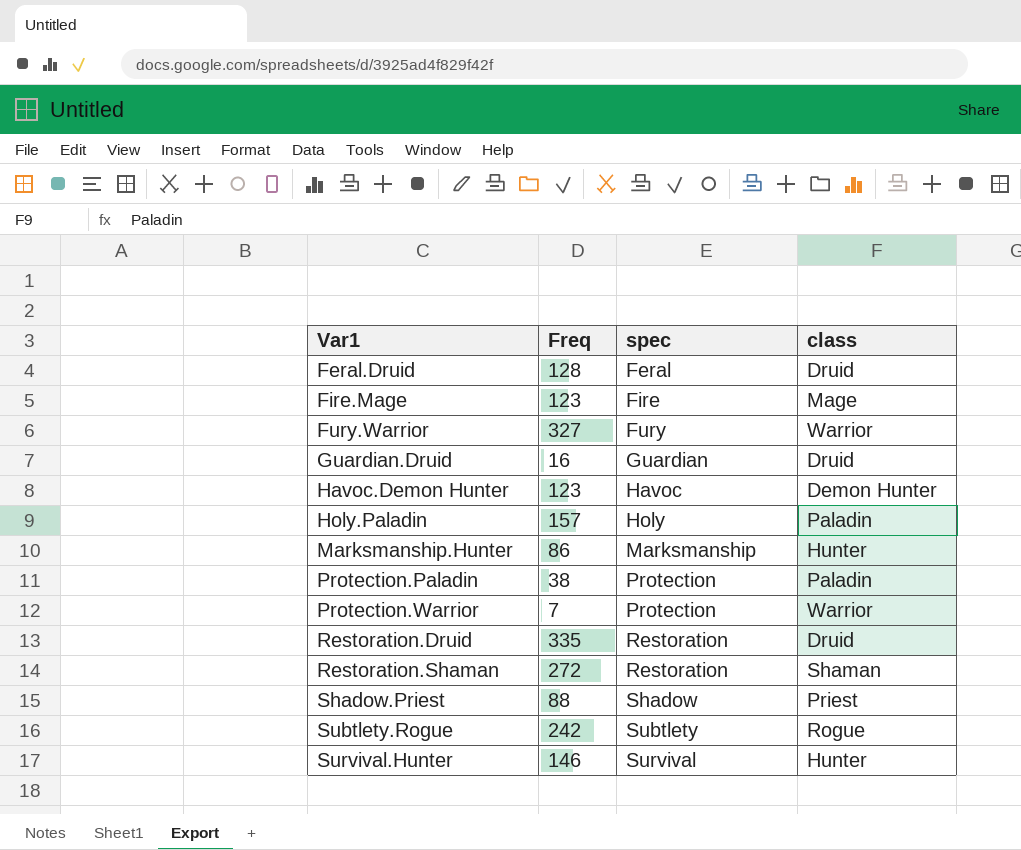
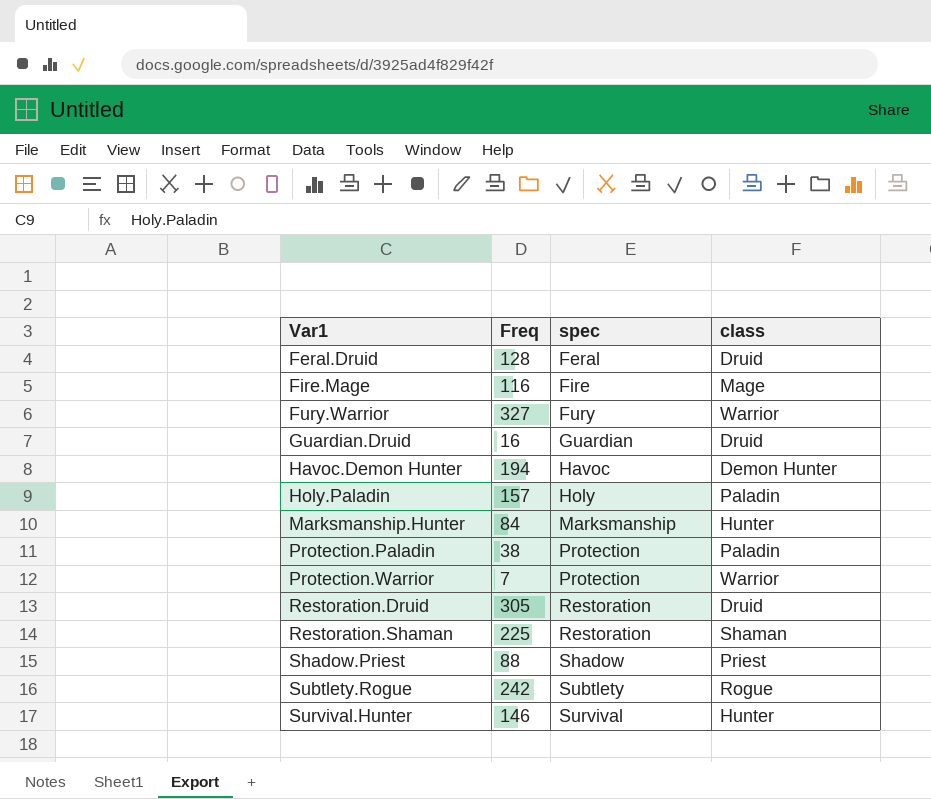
Fire.Mage | Freq: 123 -> 116
Havoc.Demon Hunter | Freq: 123 -> 194
Marksmanship.Hunter | Freq: 86 -> 84
Restoration.Druid | Freq: 335 -> 305
Restoration.Shaman | Freq: 272 -> 225

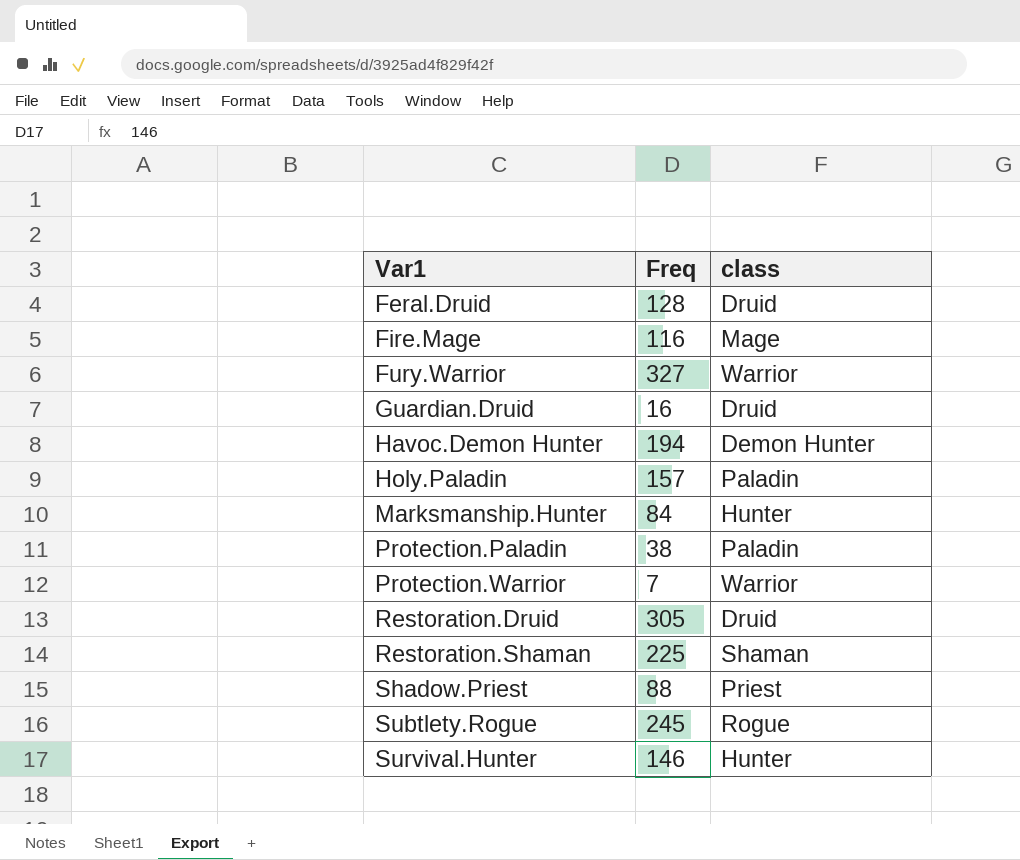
column spec | position: 3 -> none
Subtlety.Rogue | Freq: 242 -> 245

